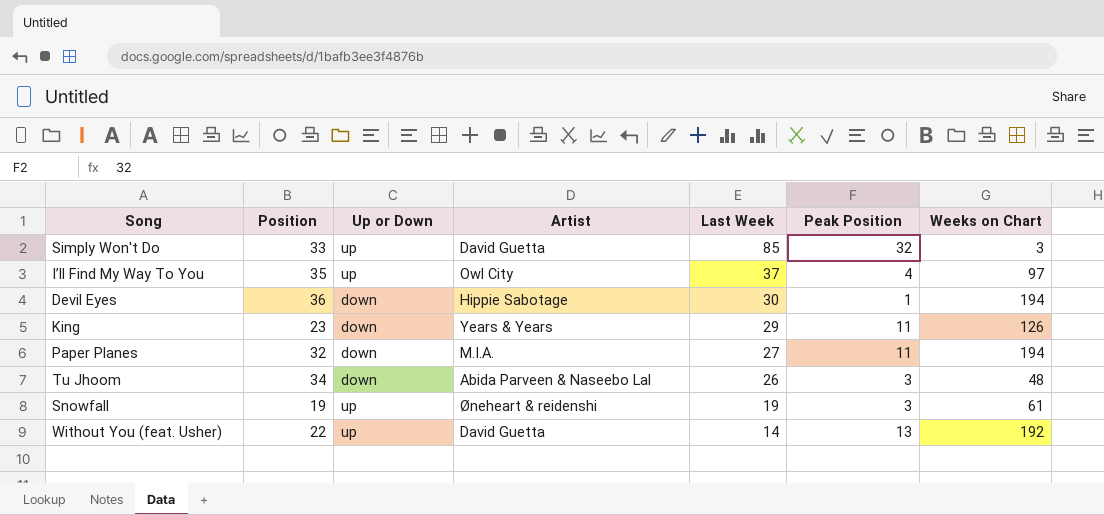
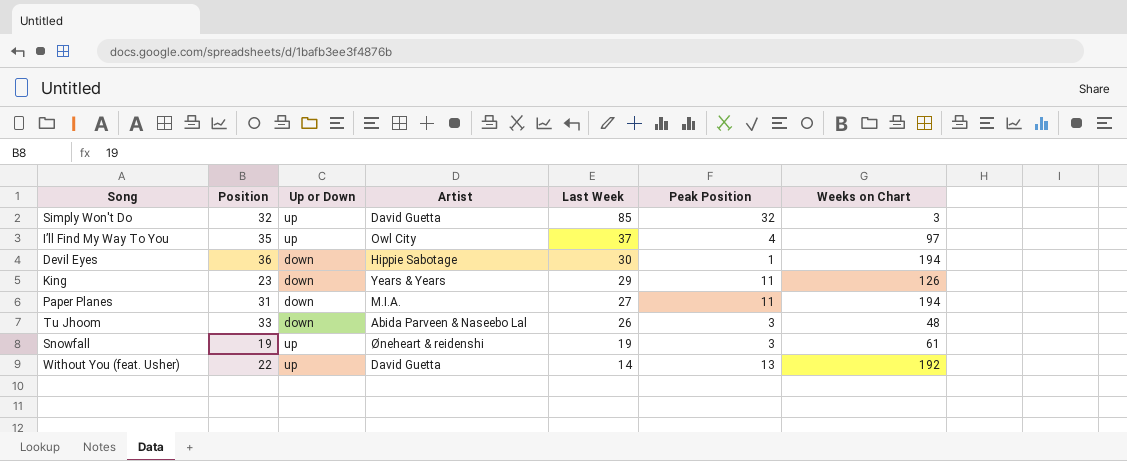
Simply Won't Do | Position: 33 -> 32
Paper Planes | Position: 32 -> 31
Tu Jhoom | Position: 34 -> 33

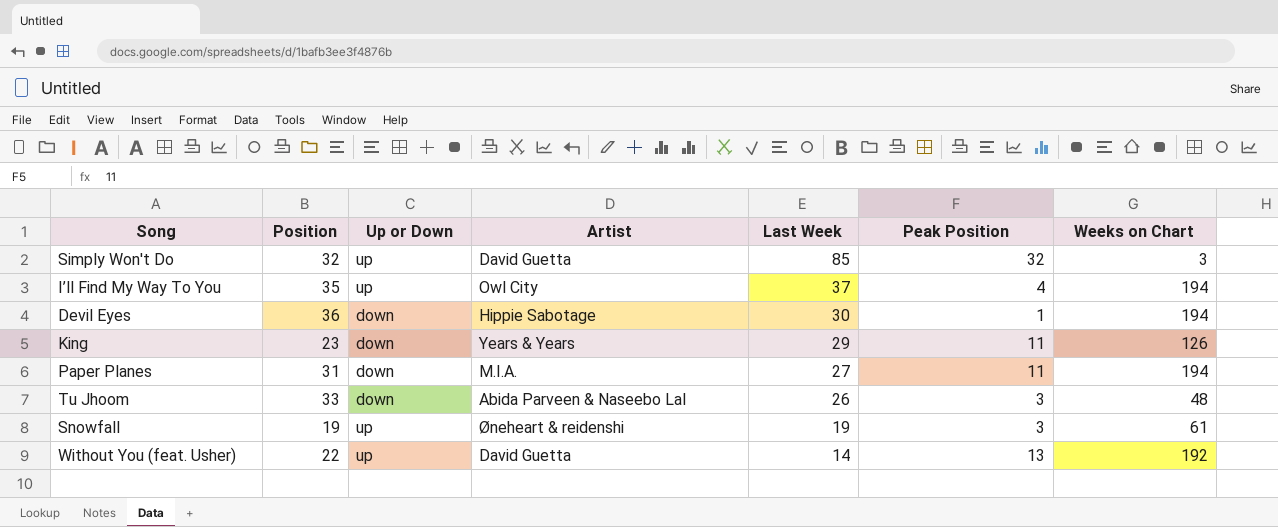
I’ll Find My Way To You | Weeks on Chart: 97 -> 194

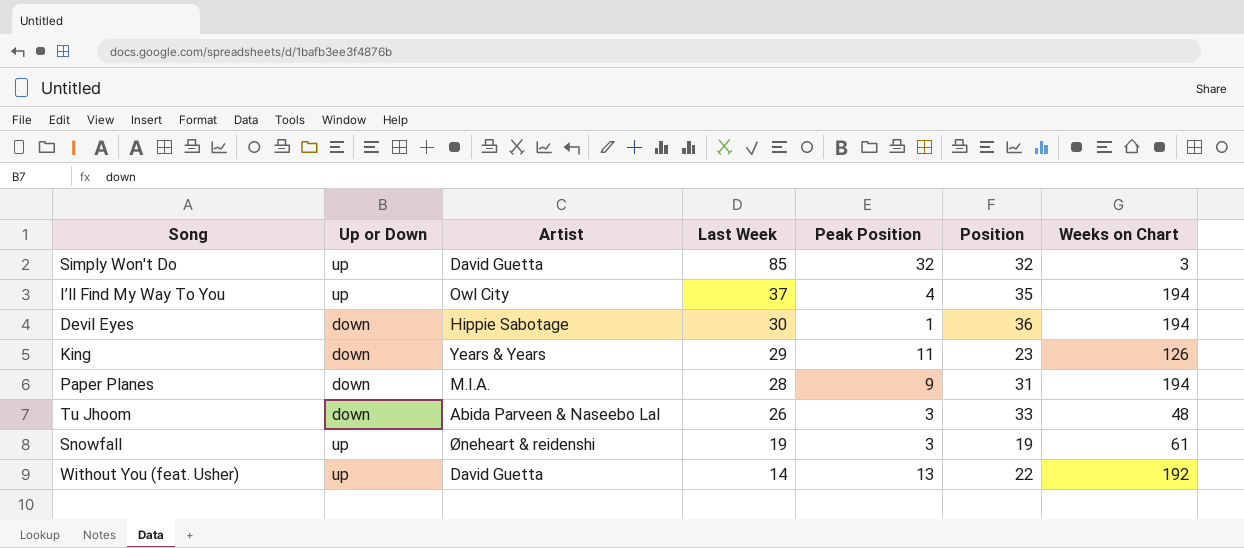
column Position | position: 2 -> 6
Paper Planes | Last Week: 27 -> 28
Paper Planes | Peak Position: 11 -> 9

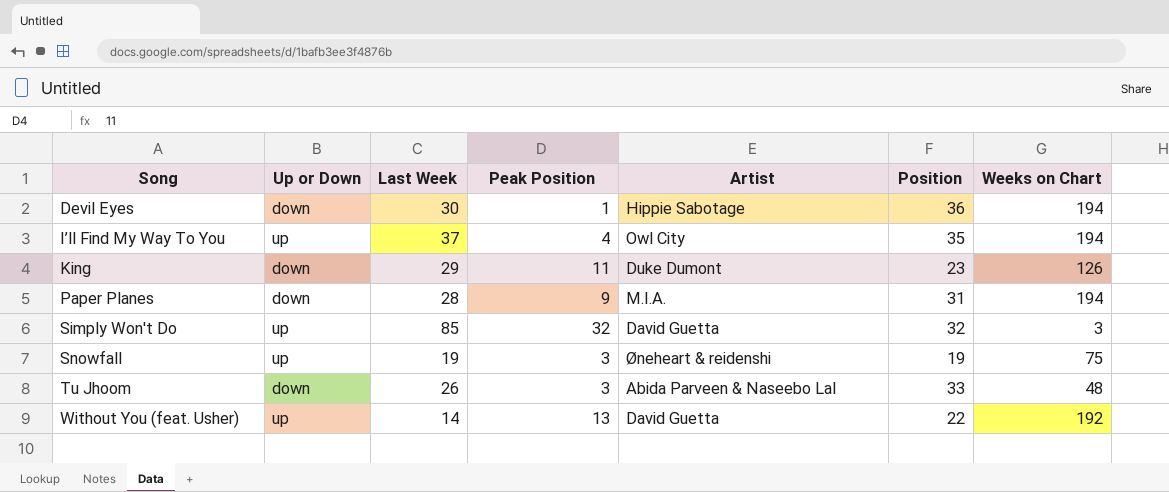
row order: Last Week descending -> Song ascending
column Artist | position: 3 -> 5
King | Artist: Years & Years -> Duke Dumont
Snowfall | Weeks on Chart: 61 -> 75

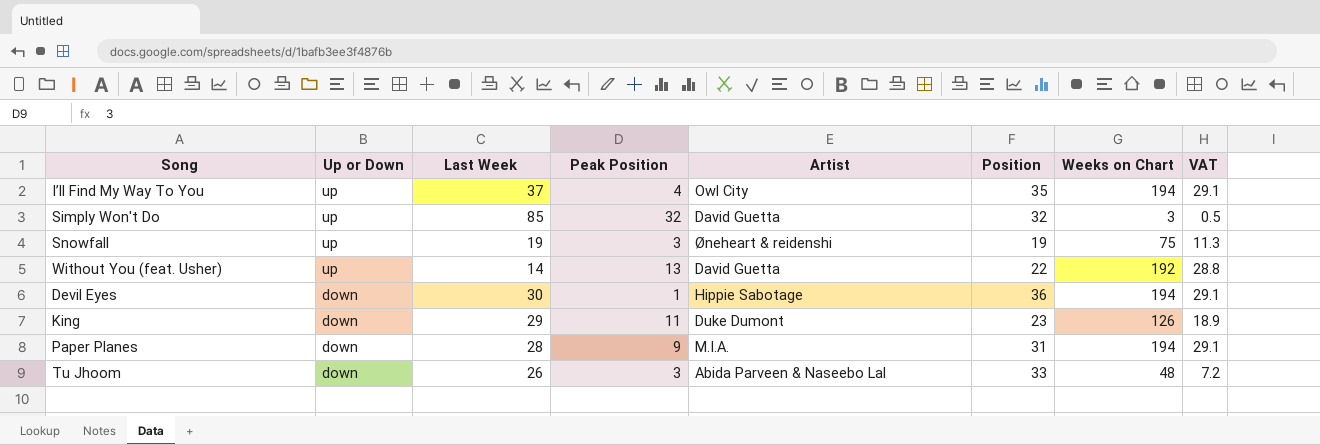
row order: Song ascending -> Up or Down descending
column VAT | formula: none -> [Weeks on Chart] * 0.15

